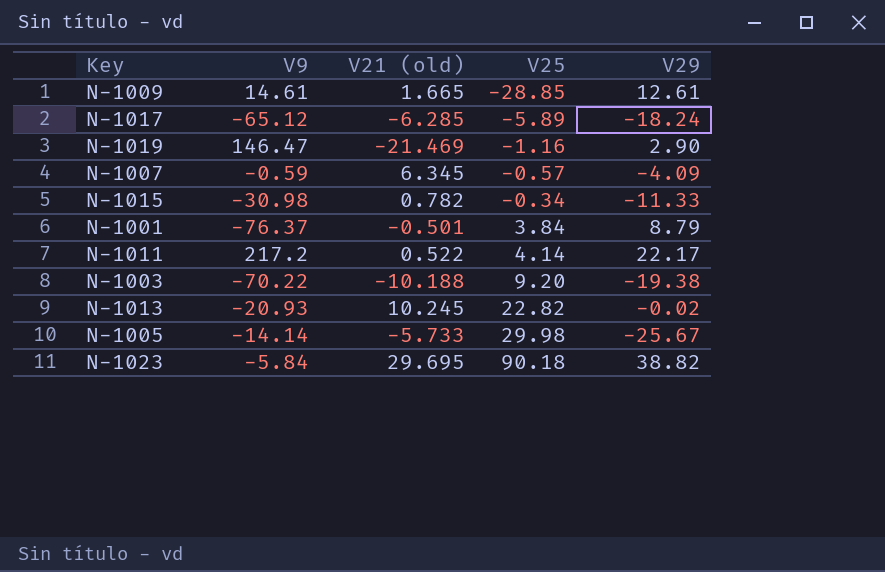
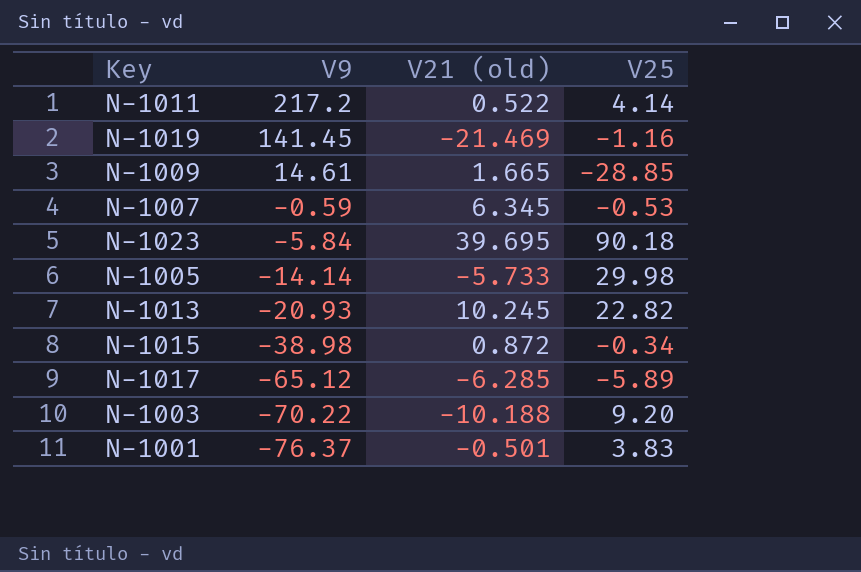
row order: V25 ascending -> V9 descending
column V29 | position: 5 -> none
N-1019 | V9: 146.47 -> 141.45
N-1007 | V25: -0.57 -> -0.53
N-1023 | V21 (old): 29.695 -> 39.695
N-1015 | V9: -30.98 -> -38.98
N-1015 | V21 (old): 0.782 -> 0.872
N-1001 | V25: 3.84 -> 3.83

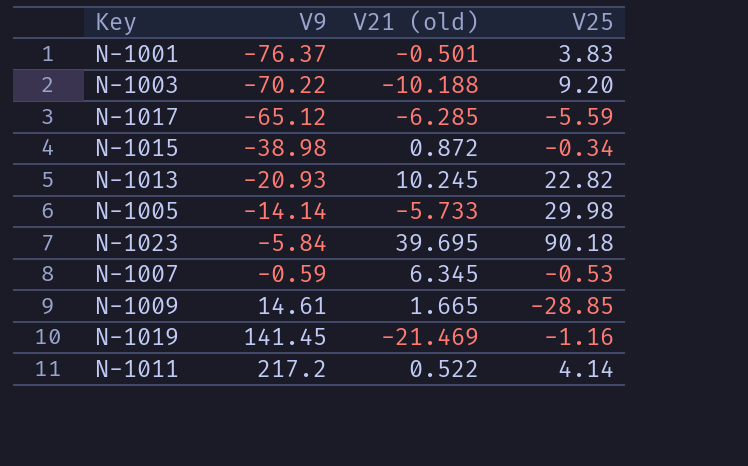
row order: V9 descending -> V9 ascending
N-1017 | V25: -5.89 -> -5.59

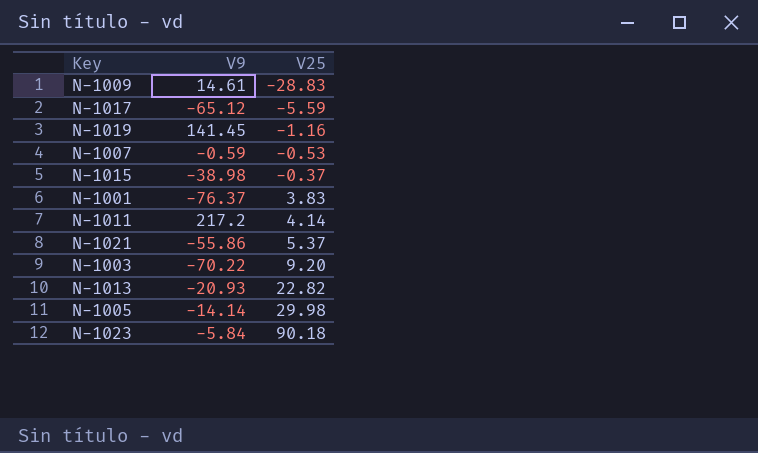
row order: V9 ascending -> V25 ascending
column V21 (old) | position: 3 -> none
N-1009 | V25: -28.85 -> -28.83
N-1015 | V25: -0.34 -> -0.37
row N-1021: none -> -55.86 | 5.37

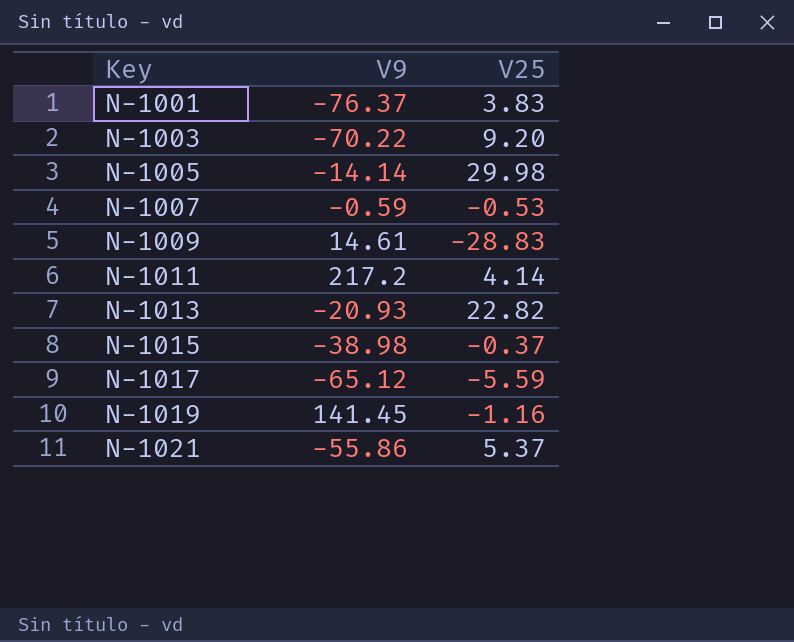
row order: V25 ascending -> Key ascending
row N-1023: -5.84 | 90.18 -> none

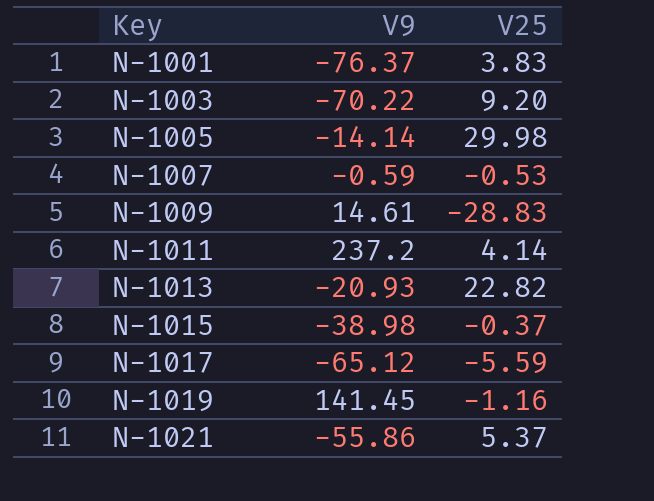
N-1011 | V9: 217.2 -> 237.2

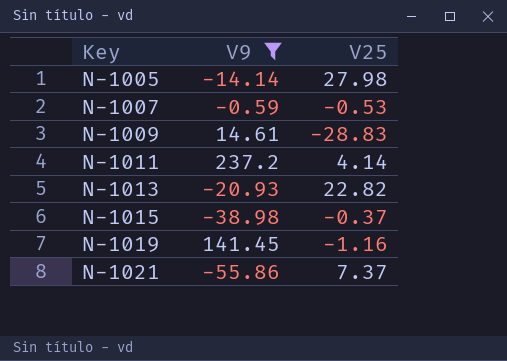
filter: none -> V9 >= -55.86
N-1005 | V25: 29.98 -> 27.98
N-1021 | V25: 5.37 -> 7.37

